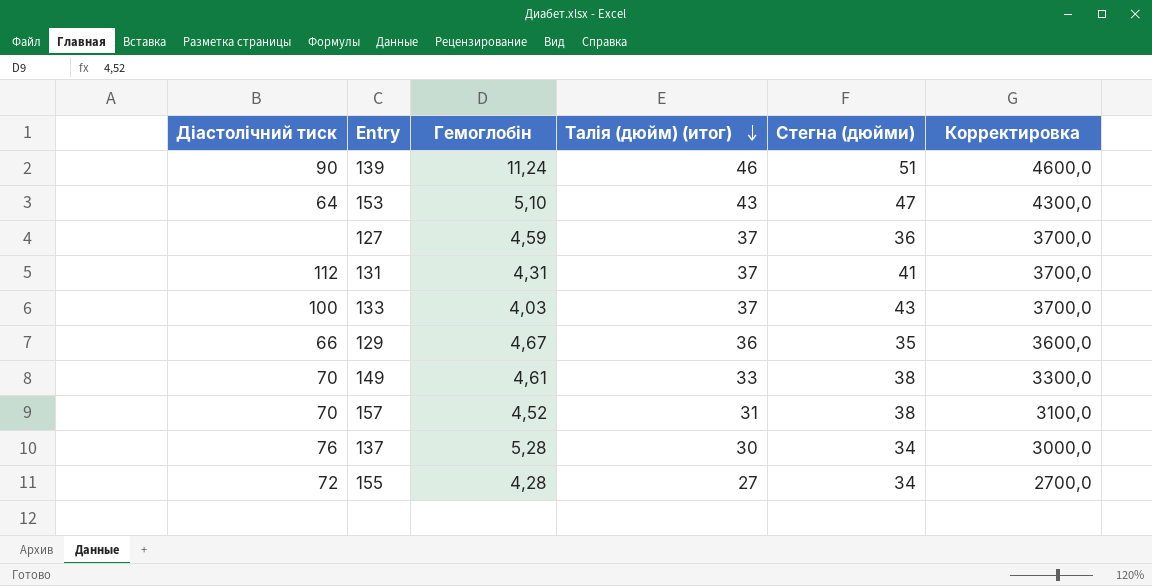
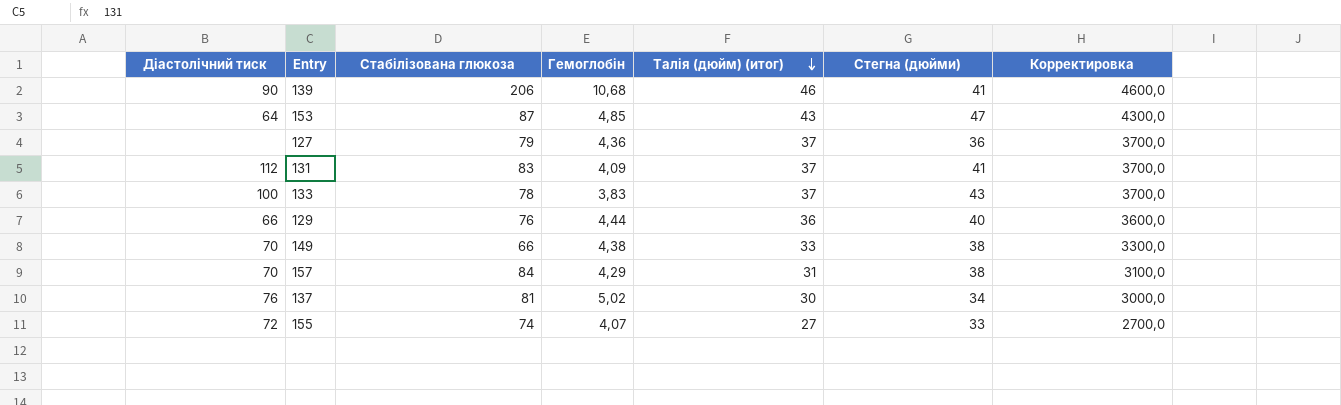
column Стабілізована глюкоза | position: none -> 3
139 | Гемоглобін: 11,24 -> 10,68
139 | Стегна (дюйми): 51 -> 41
153 | Гемоглобін: 5,10 -> 4,85
127 | Гемоглобін: 4,59 -> 4,36
131 | Гемоглобін: 4,31 -> 4,09
133 | Гемоглобін: 4,03 -> 3,83
129 | Гемоглобін: 4,67 -> 4,44
129 | Стегна (дюйми): 35 -> 40
149 | Гемоглобін: 4,61 -> 4,38
157 | Гемоглобін: 4,52 -> 4,29
137 | Гемоглобін: 5,28 -> 5,02
155 | Гемоглобін: 4,28 -> 4,07
155 | Стегна (дюйми): 34 -> 33

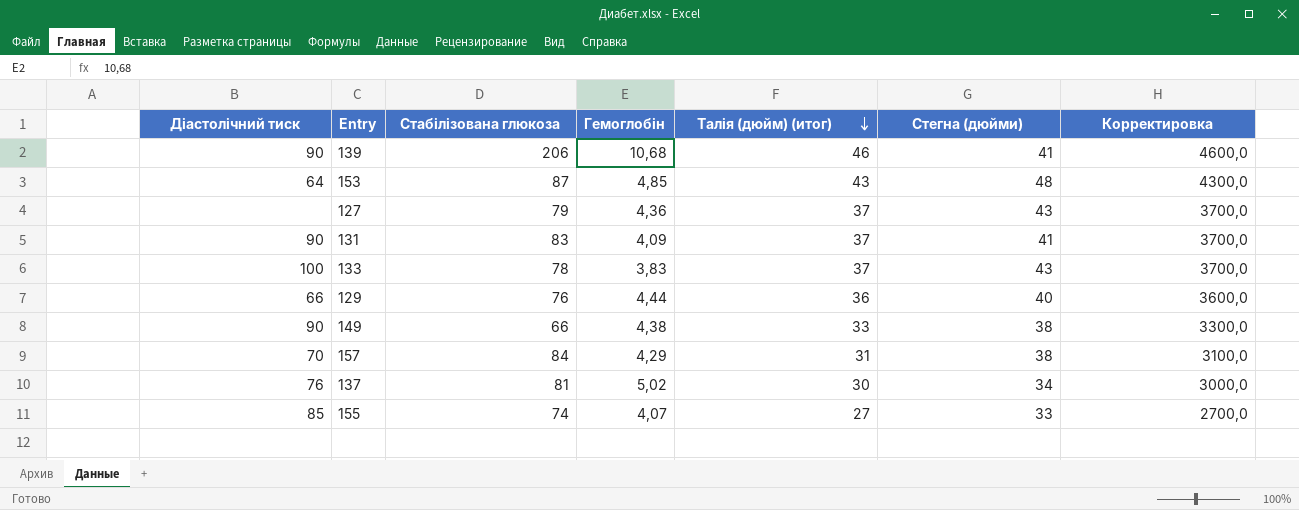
153 | Стегна (дюйми): 47 -> 48
127 | Стегна (дюйми): 36 -> 43
131 | Діастолічний тиск: 112 -> 90
149 | Діастолічний тиск: 70 -> 90
155 | Діастолічний тиск: 72 -> 85

